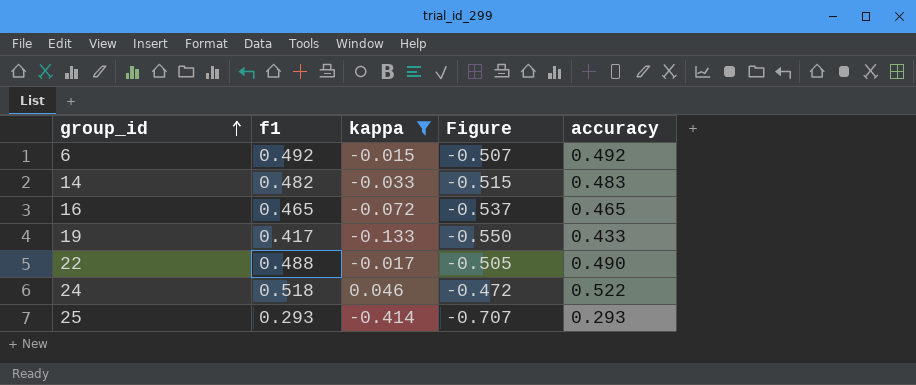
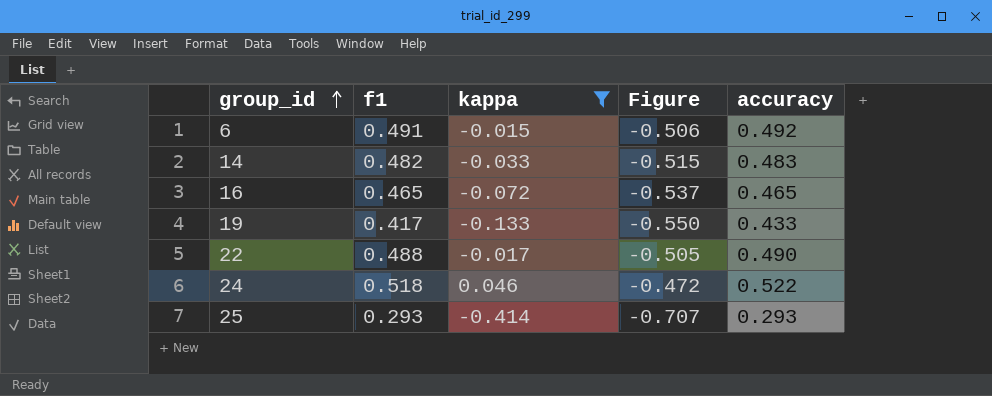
6 | f1: 0.492 -> 0.491
6 | Figure: -0.507 -> -0.506

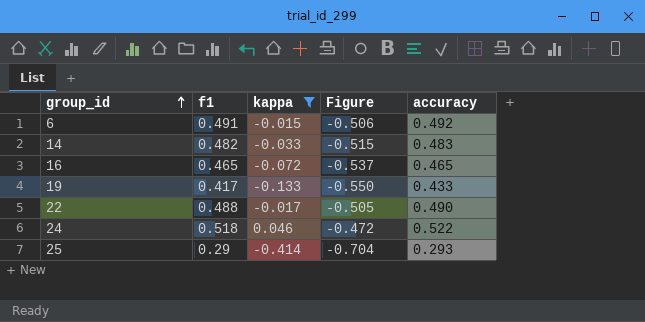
25 | f1: 0.293 -> 0.29
25 | Figure: -0.707 -> -0.704

